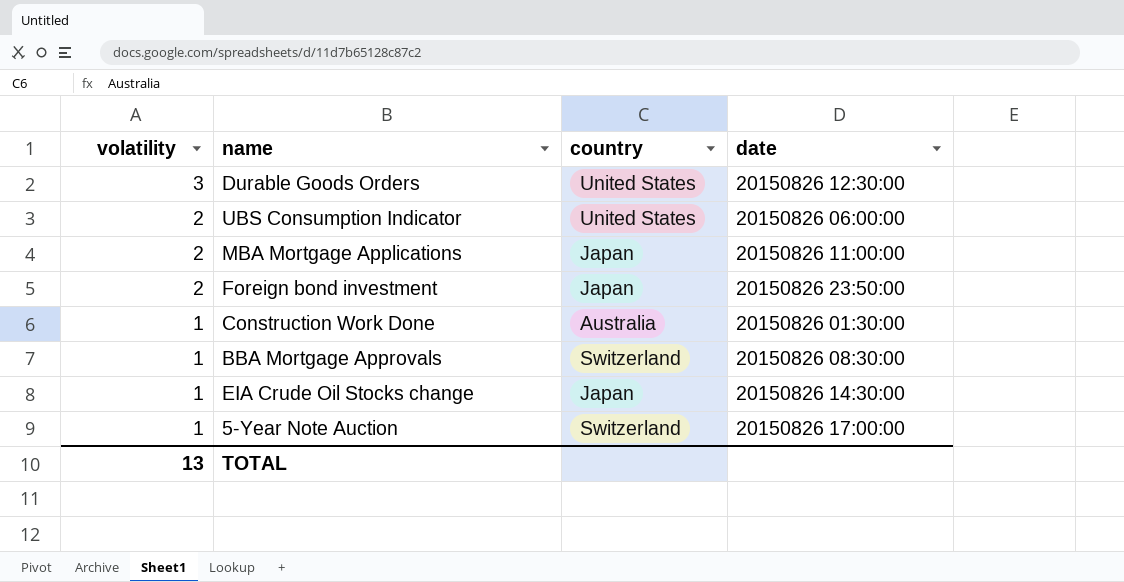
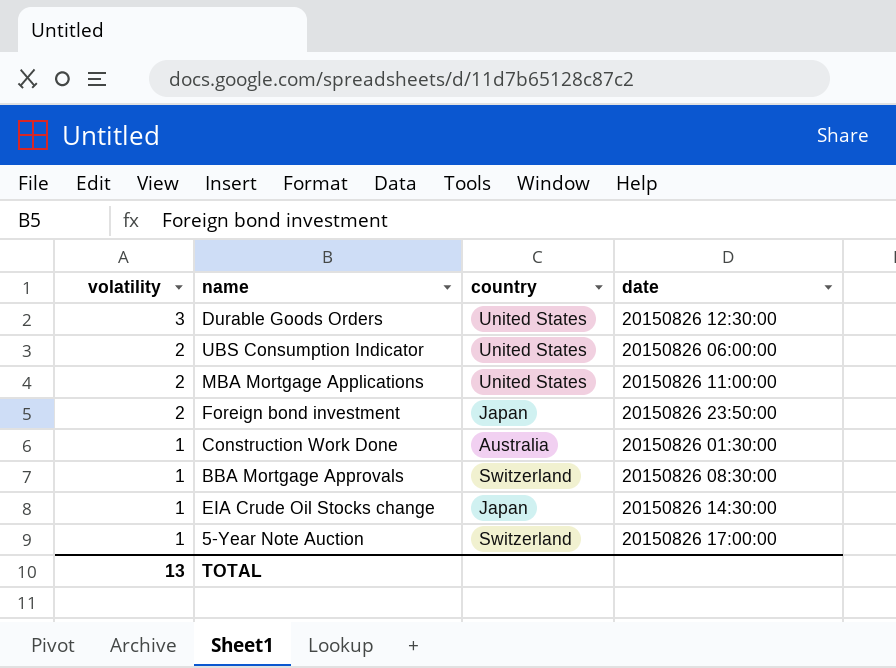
MBA Mortgage Applications | country: Japan -> United States

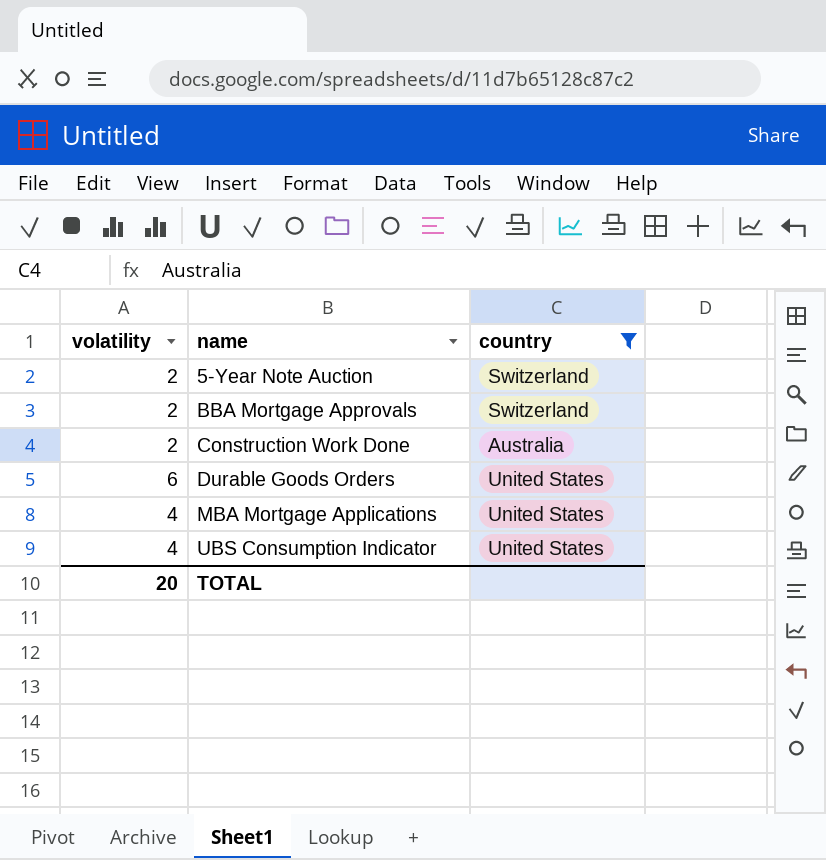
filter: none -> country != Japan
row order: volatility descending -> name ascending
column date | position: 4 -> none
5-Year Note Auction | volatility: 1 -> 2
BBA Mortgage Approvals | volatility: 1 -> 2
Construction Work Done | volatility: 1 -> 2
Durable Goods Orders | volatility: 3 -> 6
MBA Mortgage Applications | volatility: 2 -> 4
UBS Consumption Indicator | volatility: 2 -> 4
TOTAL | volatility: 13 -> 20

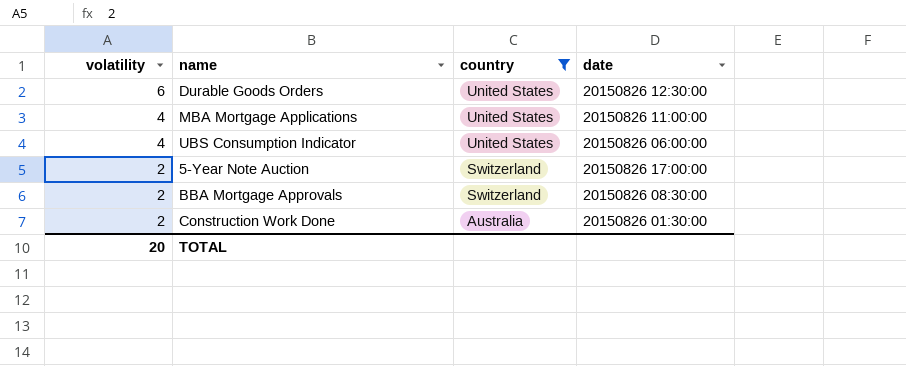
row order: name ascending -> volatility descending
column date | position: none -> 4

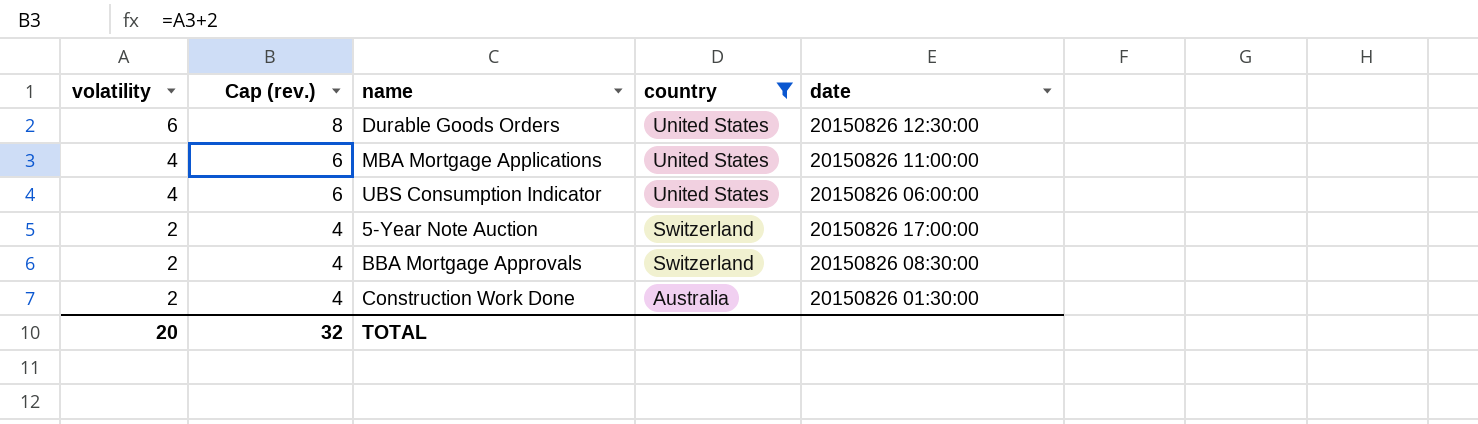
column Cap (rev.) | formula: none -> [volatility] + 2

